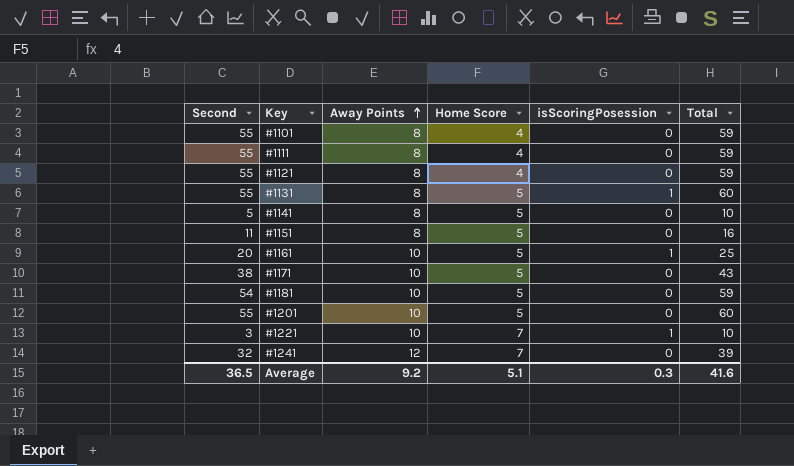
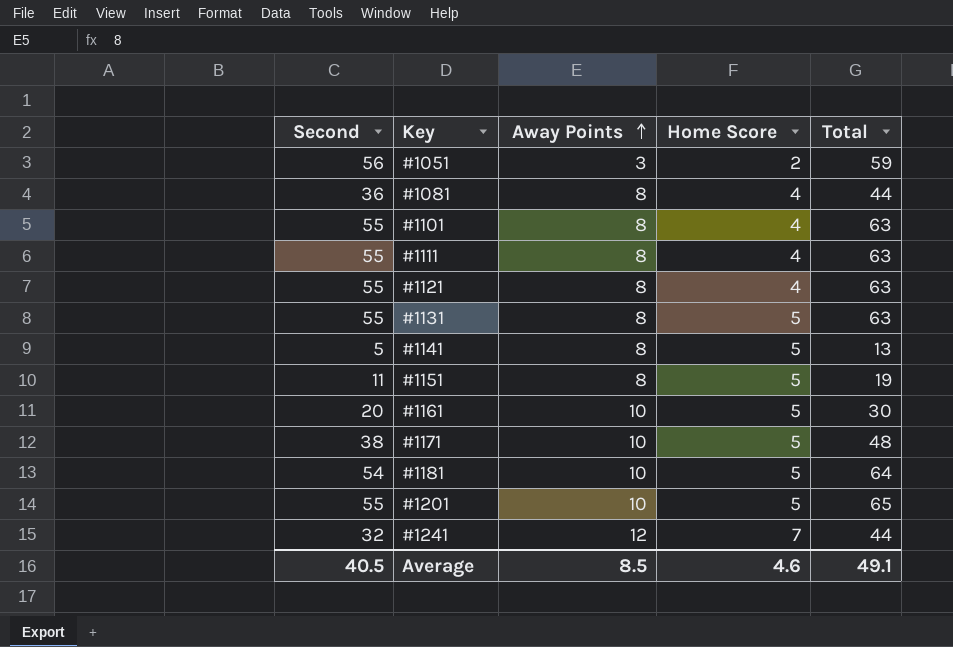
column isScoringPosession | position: 5 -> none
column Total | formula: [Second] + [Home Score] -> [Second] + [Away Points]
row #1221: 3 | 10 | 7 | 1 | 10 -> none
row #1051: none -> 56 | 3 | 2 | 59
row #1081: none -> 36 | 8 | 4 | 44
Average | Second: 36.5 -> 40.5
Average | Away Points: 9.2 -> 8.5
Average | Home Score: 5.1 -> 4.6
Average | Total: 41.6 -> 49.1

